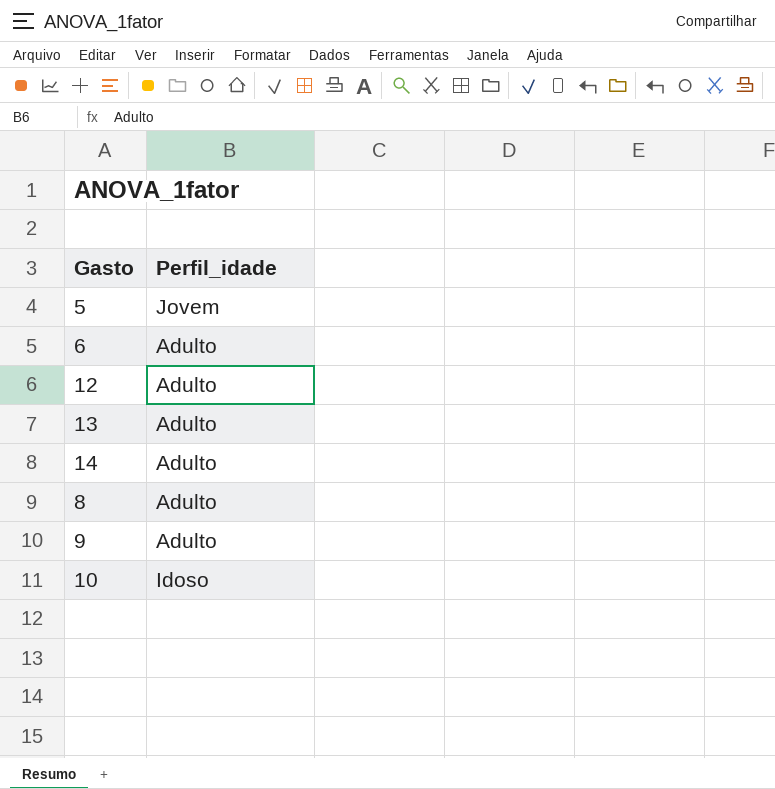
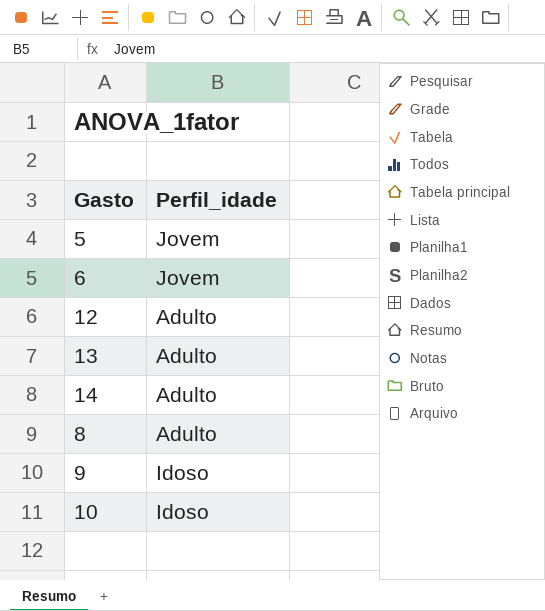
6 | Perfil_idade: Adulto -> Jovem
9 | Perfil_idade: Adulto -> Idoso

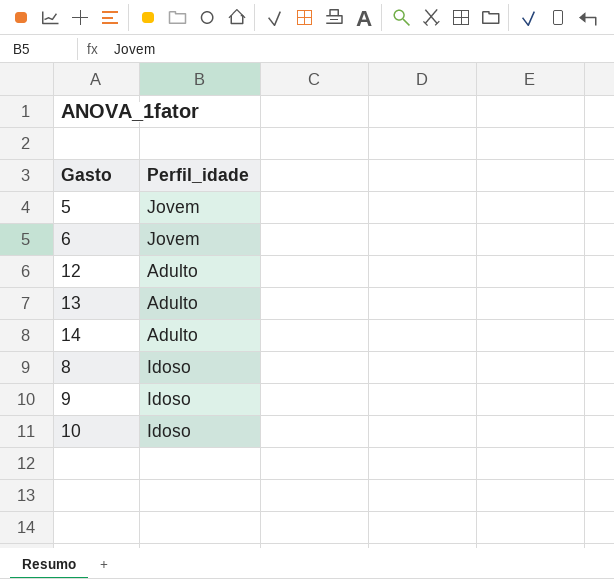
8 | Perfil_idade: Adulto -> Idoso

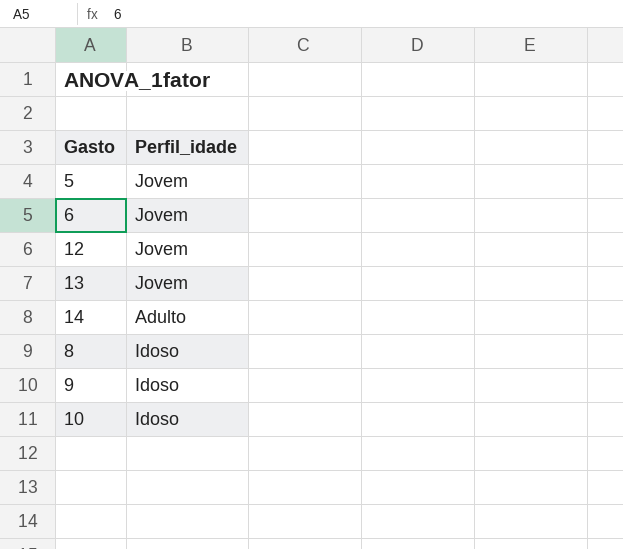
12 | Perfil_idade: Adulto -> Jovem
13 | Perfil_idade: Adulto -> Jovem

